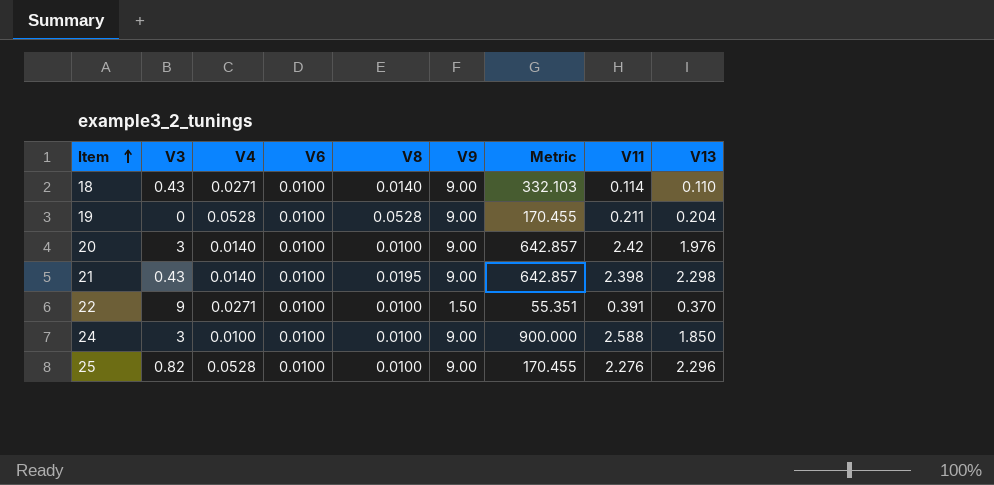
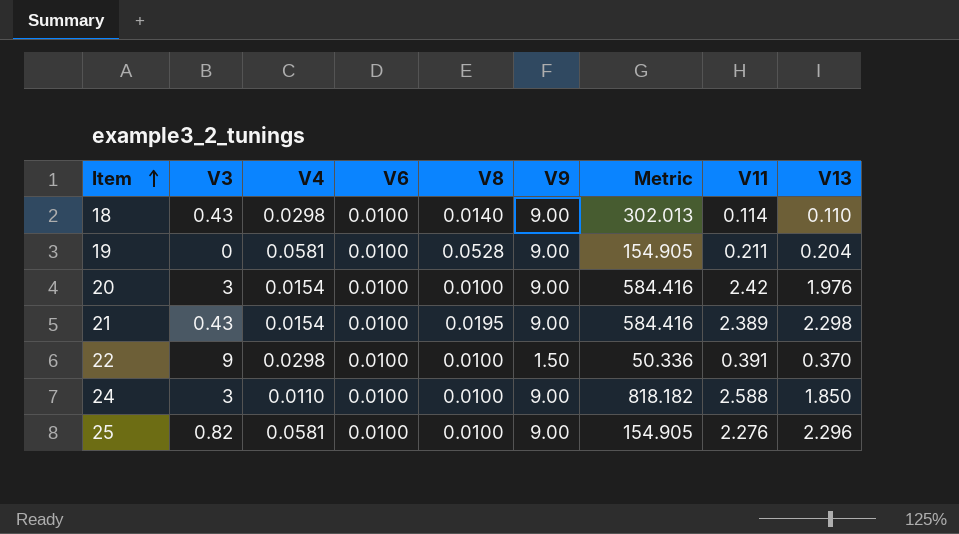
18 | V4: 0.0271 -> 0.0298
18 | Metric: 332.103 -> 302.013
19 | V4: 0.0528 -> 0.0581
19 | Metric: 170.455 -> 154.905
20 | V4: 0.0140 -> 0.0154
20 | Metric: 642.857 -> 584.416
21 | V4: 0.0140 -> 0.0154
21 | Metric: 642.857 -> 584.416
21 | V11: 2.398 -> 2.389
22 | V4: 0.0271 -> 0.0298
22 | Metric: 55.351 -> 50.336
24 | V4: 0.0100 -> 0.0110
24 | Metric: 900.000 -> 818.182
25 | V4: 0.0528 -> 0.0581
25 | Metric: 170.455 -> 154.905

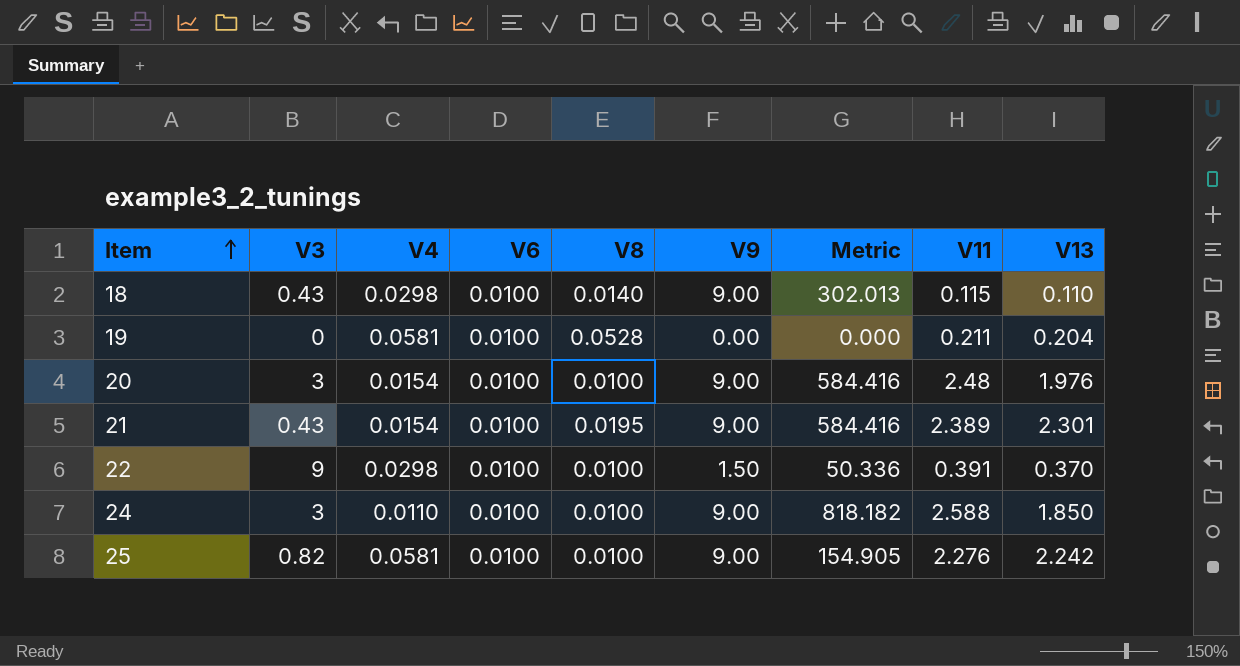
18 | V11: 0.114 -> 0.115
19 | V9: 9.00 -> 0.00
19 | Metric: 154.905 -> 0.000
20 | V11: 2.42 -> 2.48
21 | V13: 2.298 -> 2.301
25 | V13: 2.296 -> 2.242

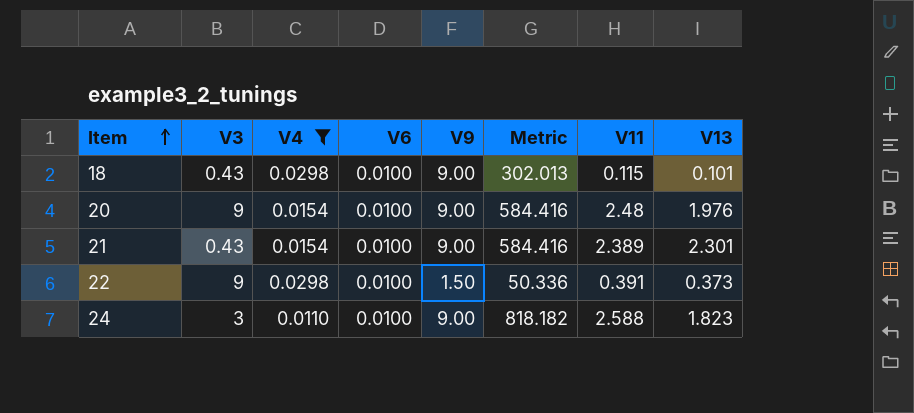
filter: none -> V4 != 0.0581
column V8 | position: 5 -> none
18 | V13: 0.110 -> 0.101
20 | V3: 3 -> 9
22 | V13: 0.370 -> 0.373
24 | V13: 1.850 -> 1.823

